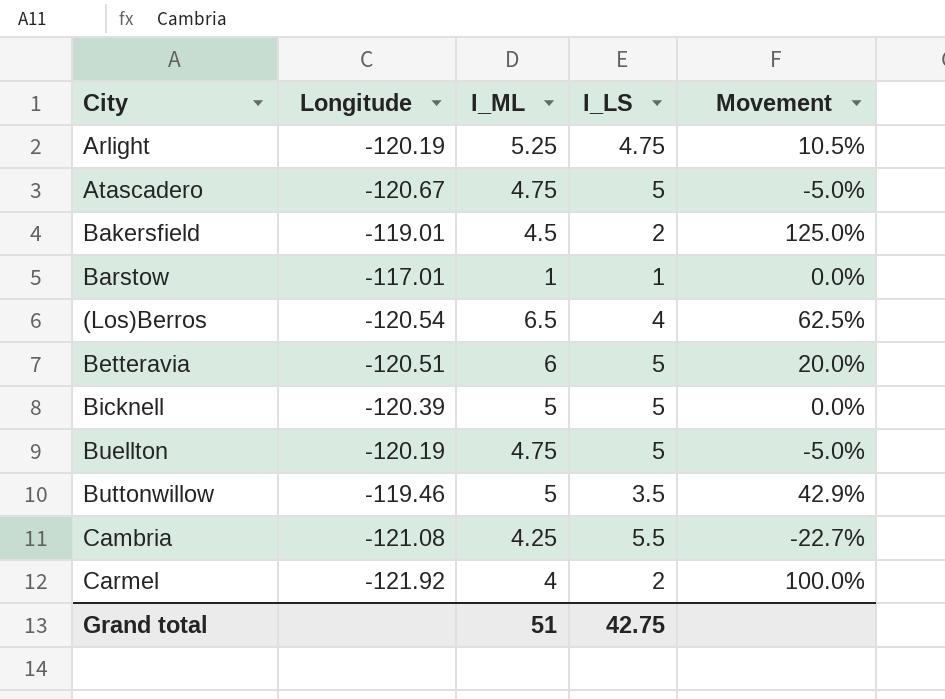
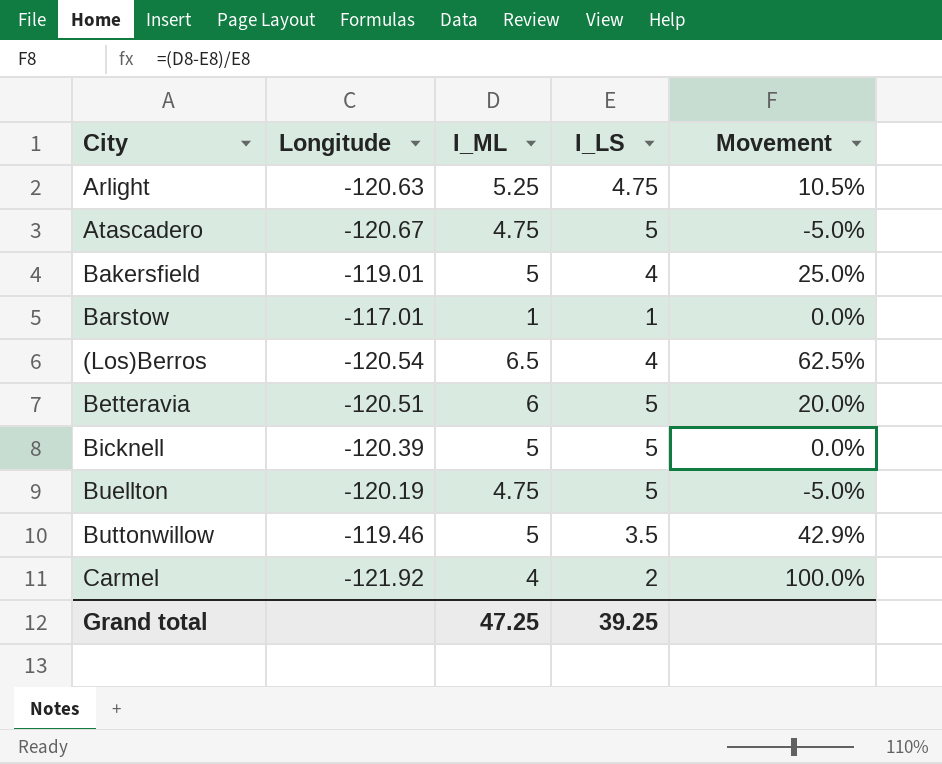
row Cambria: -121.08 | 4.25 | 5.5 | -22.7% -> none
Arlight | Longitude: -120.19 -> -120.63
Bakersfield | I_ML: 4.5 -> 5
Bakersfield | I_LS: 2 -> 4
Bakersfield | Movement: 125.0% -> 25.0%
Grand total | I_ML: 51 -> 47.25
Grand total | I_LS: 42.75 -> 39.25

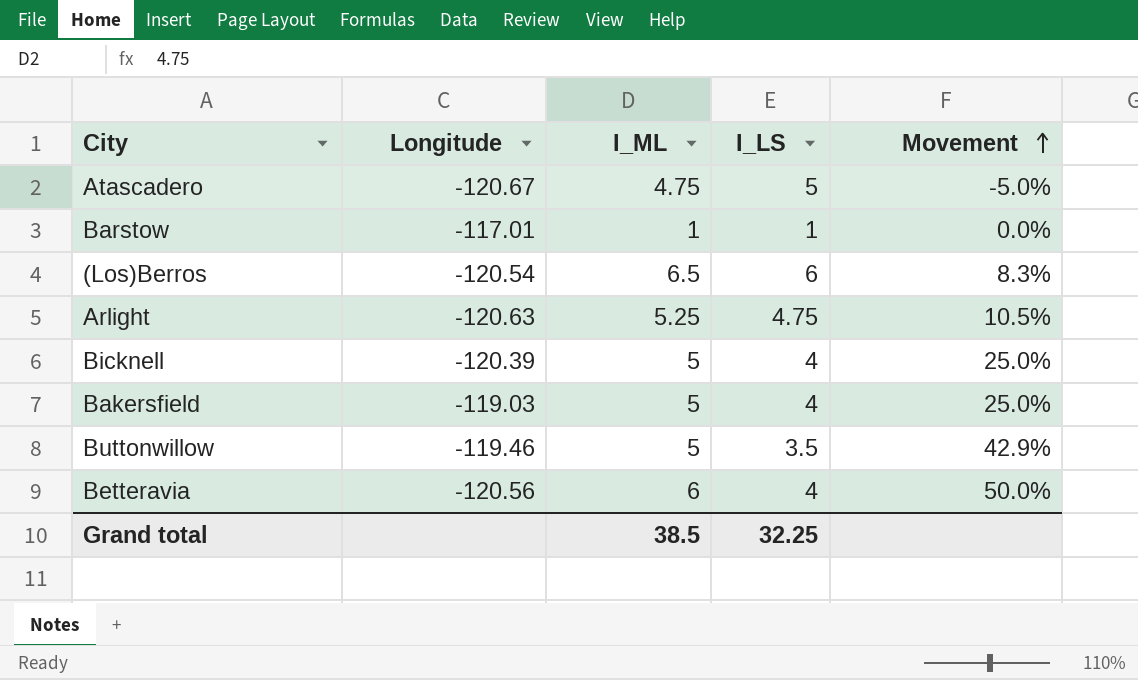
row order: none -> Movement ascending
row Buellton: -120.19 | 4.75 | 5 | -5.0% -> none
row Carmel: -121.92 | 4 | 2 | 100.0% -> none
(Los)Berros | I_LS: 4 -> 6
(Los)Berros | Movement: 62.5% -> 8.3%
Bicknell | I_LS: 5 -> 4
Bicknell | Movement: 0.0% -> 25.0%
Bakersfield | Longitude: -119.01 -> -119.03
Betteravia | Longitude: -120.51 -> -120.56
Betteravia | I_LS: 5 -> 4
Betteravia | Movement: 20.0% -> 50.0%
Grand total | I_ML: 47.25 -> 38.5
Grand total | I_LS: 39.25 -> 32.25

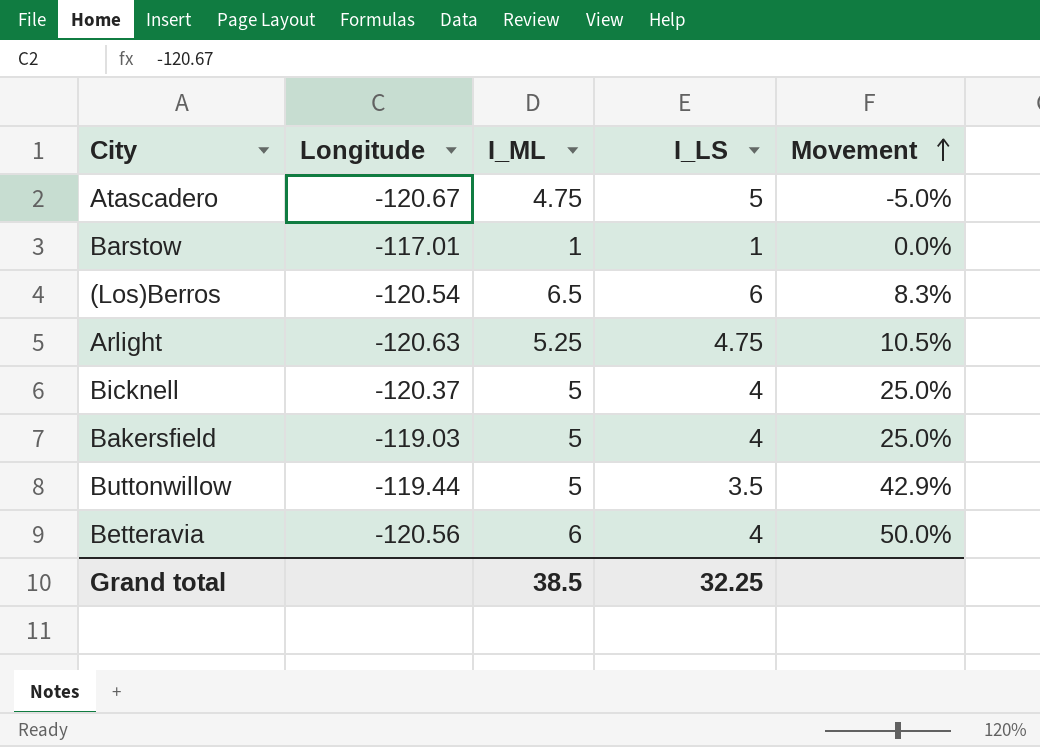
Bicknell | Longitude: -120.39 -> -120.37
Buttonwillow | Longitude: -119.46 -> -119.44

